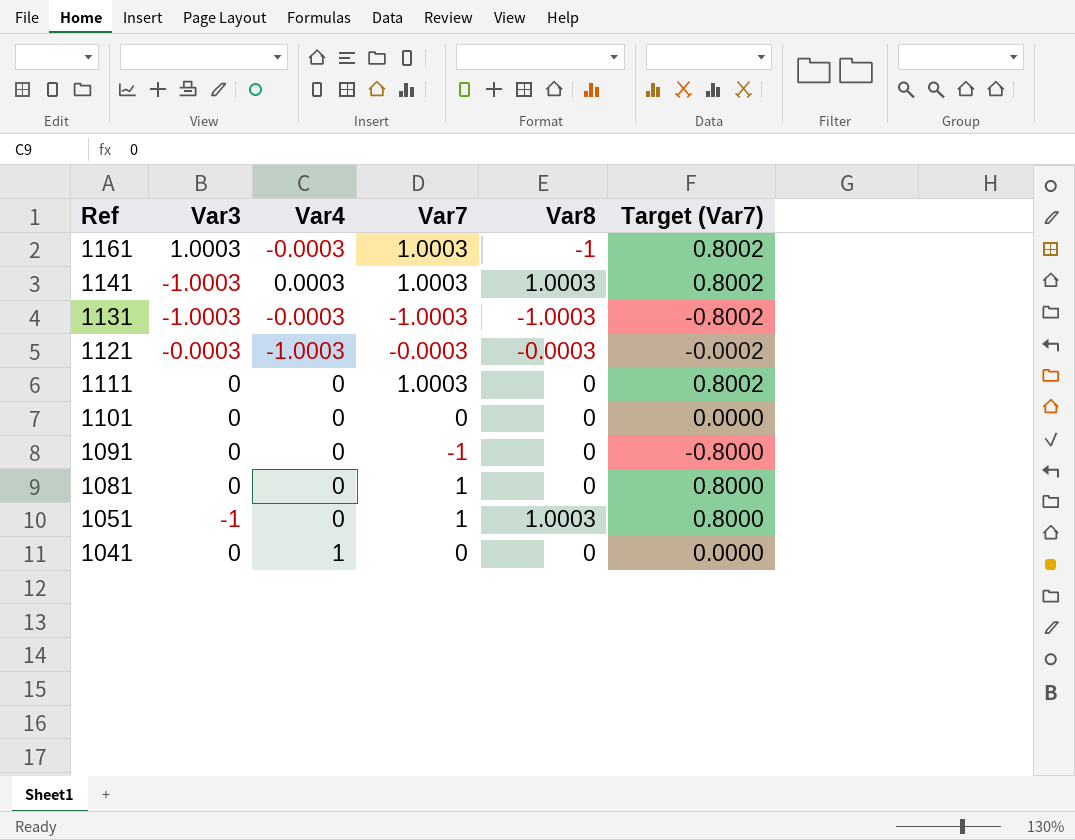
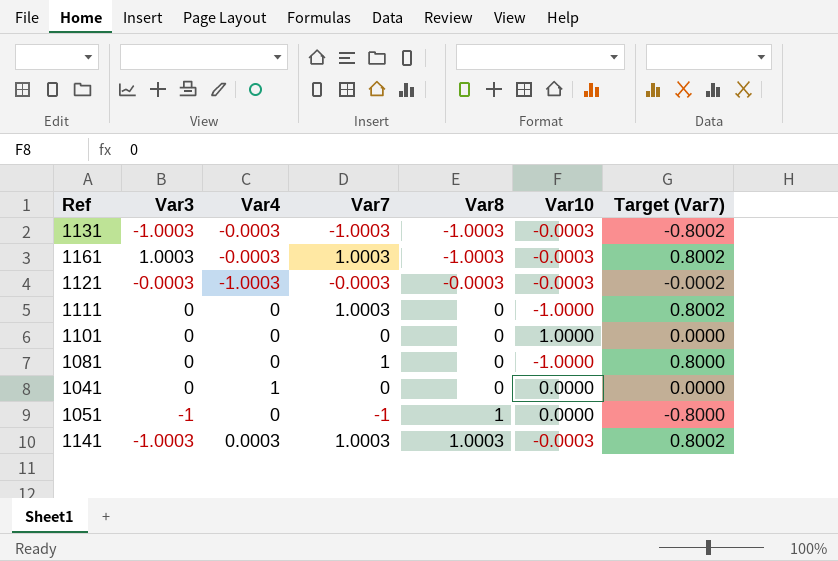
row order: Ref descending -> Var8 ascending
column Var10 | position: none -> 6
row 1091: 0 | 0 | -1 | 0 | -0.8000 -> none
1161 | Var8: -1 -> -1.0003
1051 | Var7: 1 -> -1
1051 | Var8: 1.0003 -> 1
1051 | Target (Var7): 0.8000 -> -0.8000

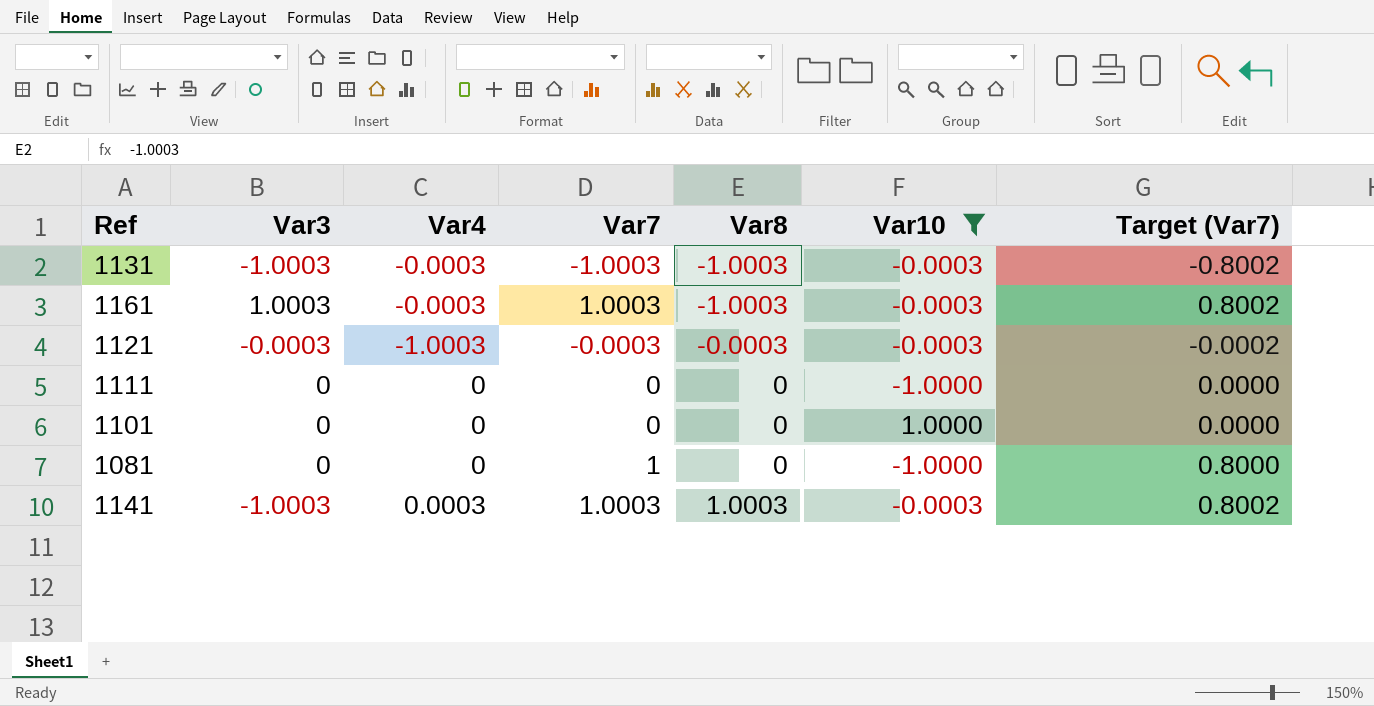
filter: none -> Var10 != 0.0000
1111 | Var7: 1.0003 -> 0
1111 | Target (Var7): 0.8002 -> 0.0000

